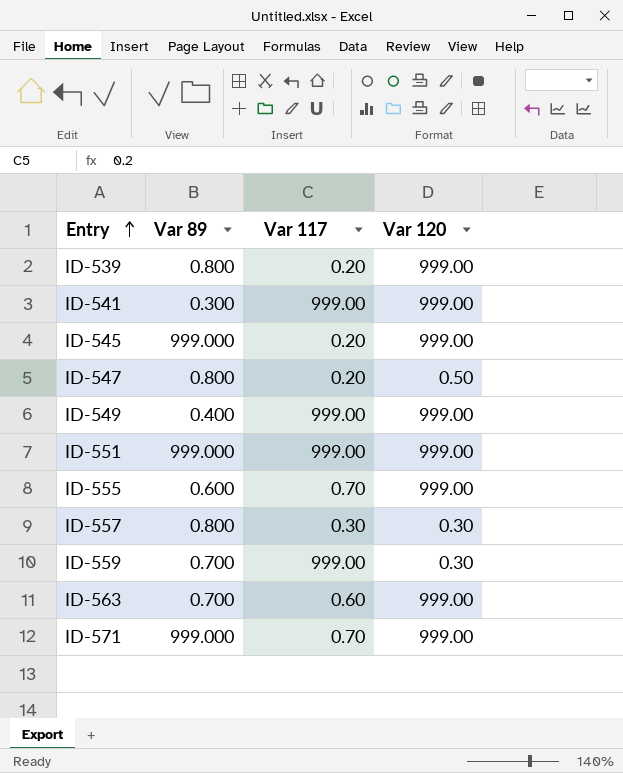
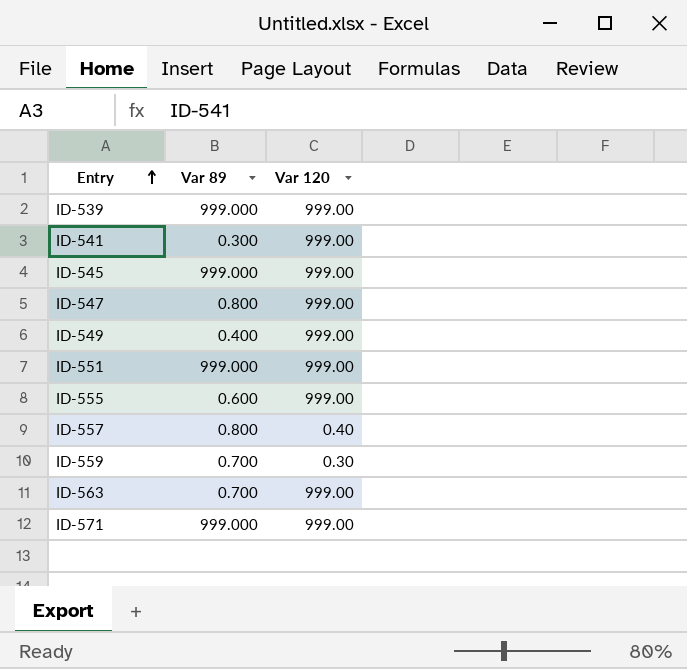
column Var 117 | position: 3 -> none
ID-539 | Var 89: 0.800 -> 999.000
ID-547 | Var 120: 0.50 -> 999.00
ID-557 | Var 120: 0.30 -> 0.40

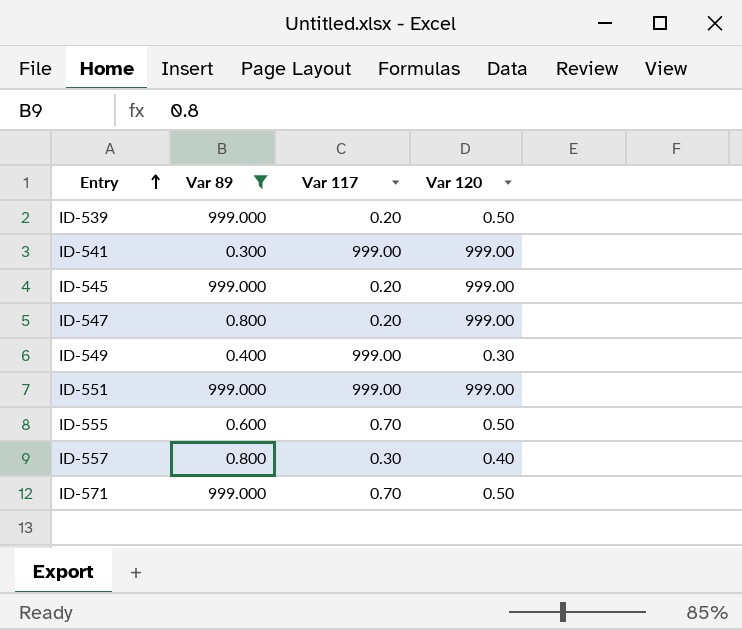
filter: none -> Var 89 != 0.700
column Var 117 | position: none -> 3
ID-539 | Var 120: 999.00 -> 0.50
ID-549 | Var 120: 999.00 -> 0.30
ID-555 | Var 120: 999.00 -> 0.50
ID-571 | Var 120: 999.00 -> 0.50

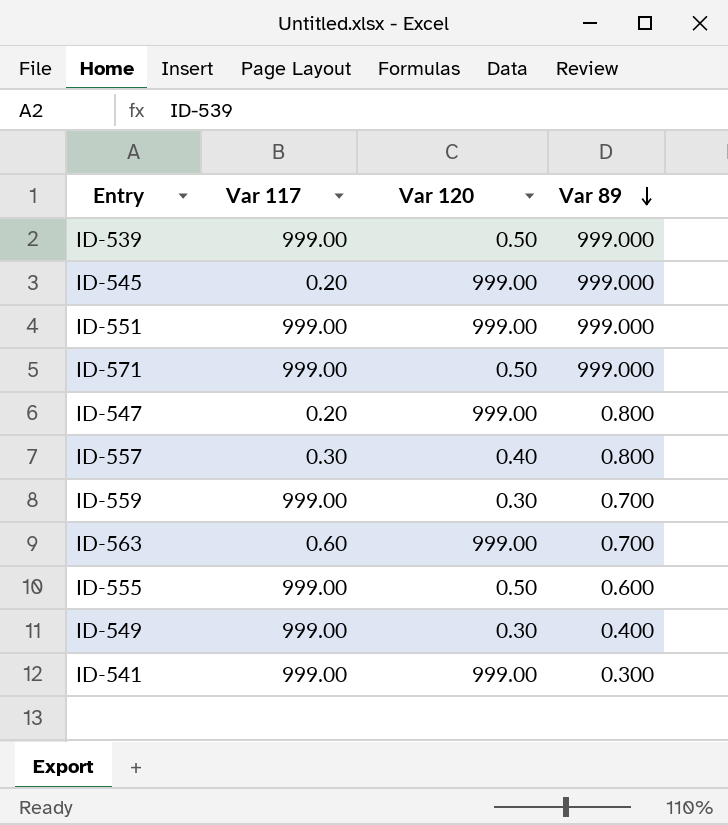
filter: Var 89 != 0.700 -> none
row order: Entry ascending -> Var 89 descending
column Var 89 | position: 2 -> 4
ID-539 | Var 117: 0.20 -> 999.00
ID-571 | Var 117: 0.70 -> 999.00
ID-555 | Var 117: 0.70 -> 999.00

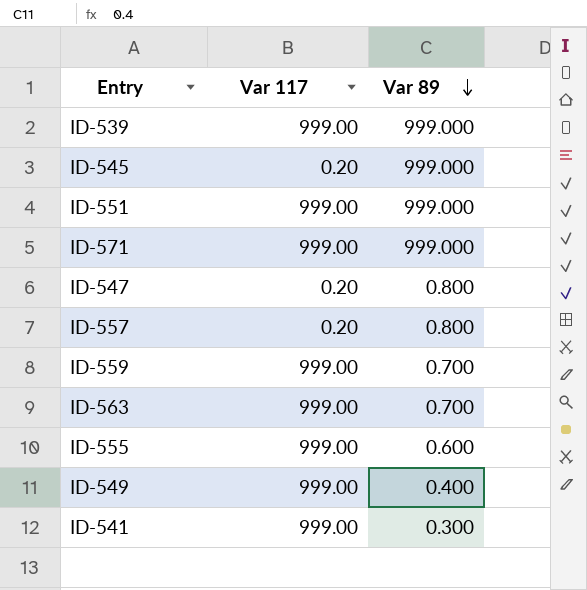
column Var 120 | position: 3 -> none
ID-557 | Var 117: 0.30 -> 0.20
ID-563 | Var 117: 0.60 -> 999.00

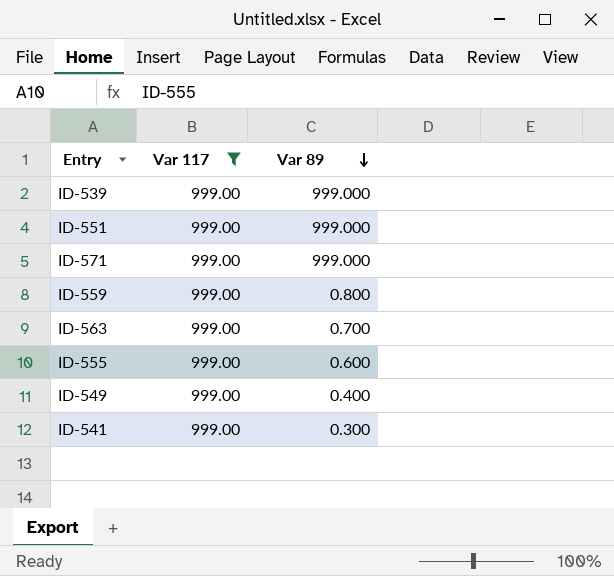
filter: none -> Var 117 = 999.00
ID-559 | Var 89: 0.700 -> 0.800

